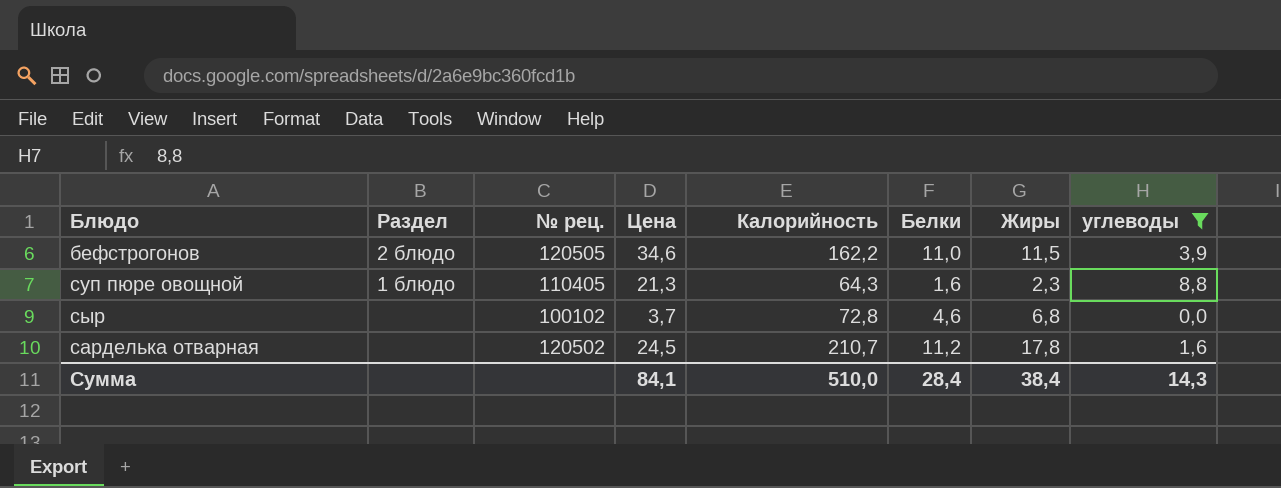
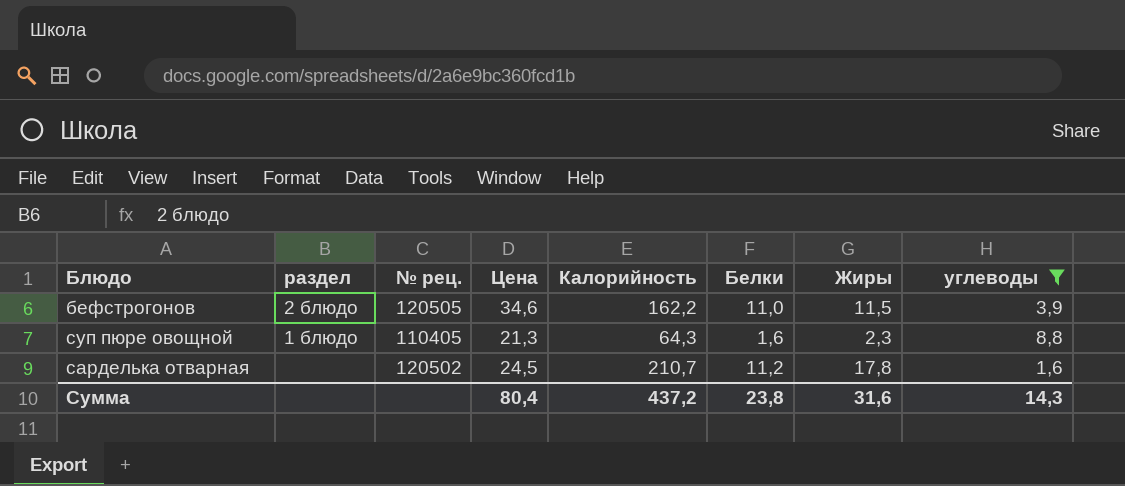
column name: Раздел -> раздел
row сыр: none | 100102 | 3,7 | 72,8 | 4,6 | 6,8 | 0,0 -> none
Сумма | Цена: 84,1 -> 80,4
Сумма | Калорийность: 510,0 -> 437,2
Сумма | Белки: 28,4 -> 23,8
Сумма | Жиры: 38,4 -> 31,6

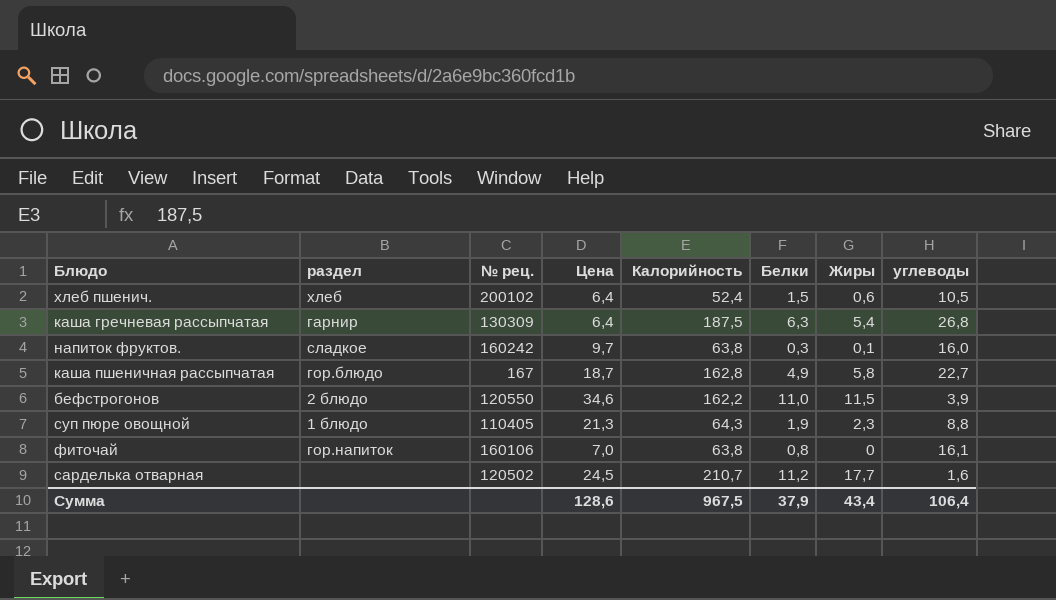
filter: углеводы <= 8,8 -> none
бефстрогонов | № рец.: 120505 -> 120550
суп пюре овощной | Белки: 1,6 -> 1,9
сарделька отварная | Жиры: 17,8 -> 17,7
Сумма | Цена: 80,4 -> 128,6
Сумма | Калорийность: 437,2 -> 967,5
Сумма | Белки: 23,8 -> 37,9
Сумма | Жиры: 31,6 -> 43,4
Сумма | углеводы: 14,3 -> 106,4

